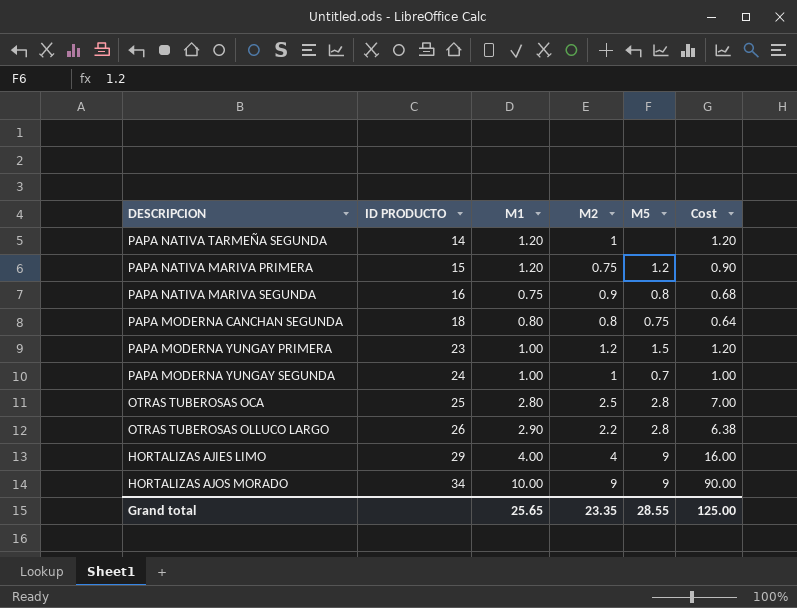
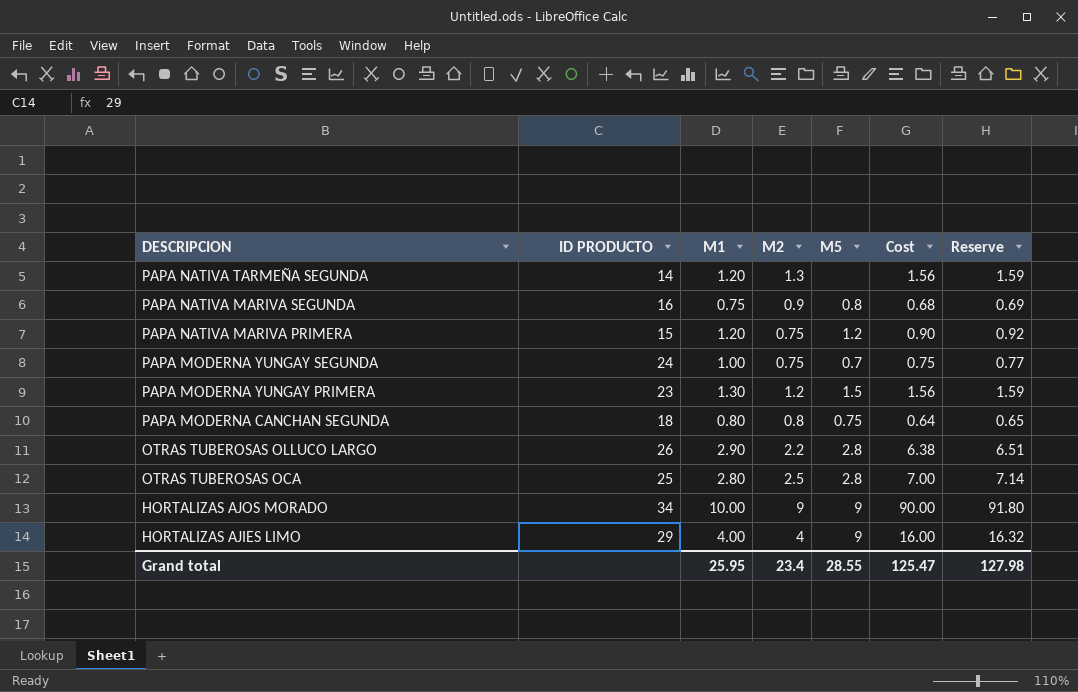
row order: ID PRODUCTO ascending -> DESCRIPCION descending
column Reserve | formula: none -> [Cost] * 1.02
PAPA NATIVA TARMEÑA SEGUNDA | M2: 1 -> 1.3
PAPA NATIVA TARMEÑA SEGUNDA | Cost: 1.20 -> 1.56
PAPA MODERNA YUNGAY SEGUNDA | M2: 1 -> 0.75
PAPA MODERNA YUNGAY SEGUNDA | Cost: 1.00 -> 0.75
PAPA MODERNA YUNGAY PRIMERA | M1: 1.00 -> 1.30
PAPA MODERNA YUNGAY PRIMERA | Cost: 1.20 -> 1.56
Grand total | M1: 25.65 -> 25.95
Grand total | M2: 23.35 -> 23.4
Grand total | Cost: 125.00 -> 125.47

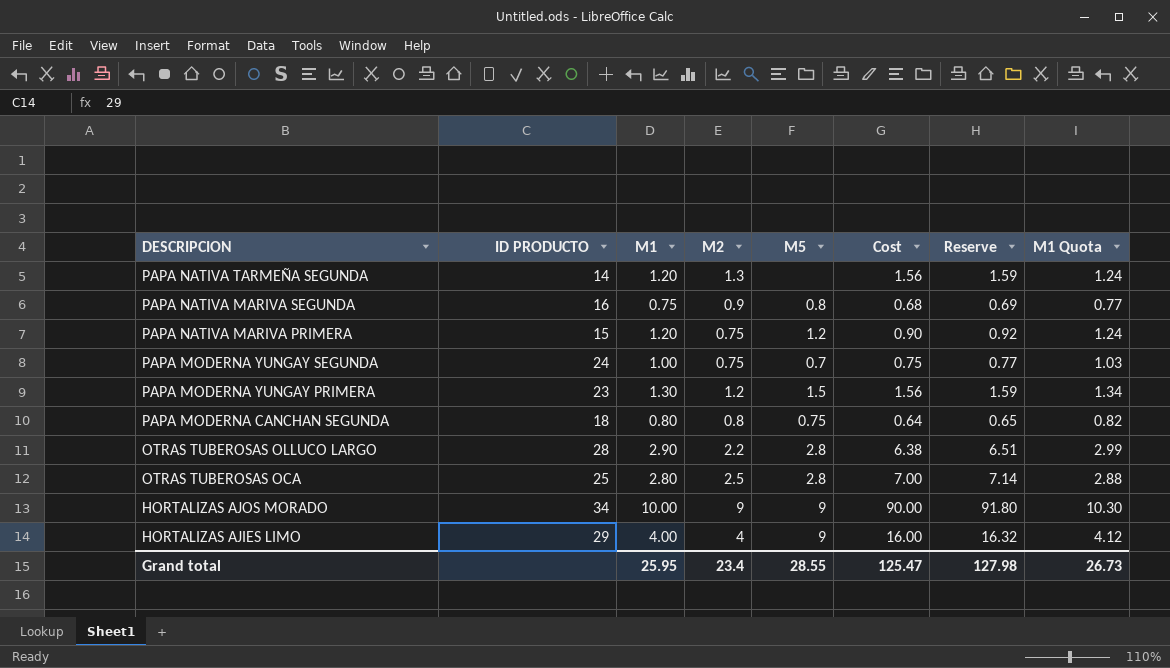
column M1 Quota | formula: none -> [M1] * 1.03
OTRAS TUBEROSAS OLLUCO LARGO | ID PRODUCTO: 26 -> 28

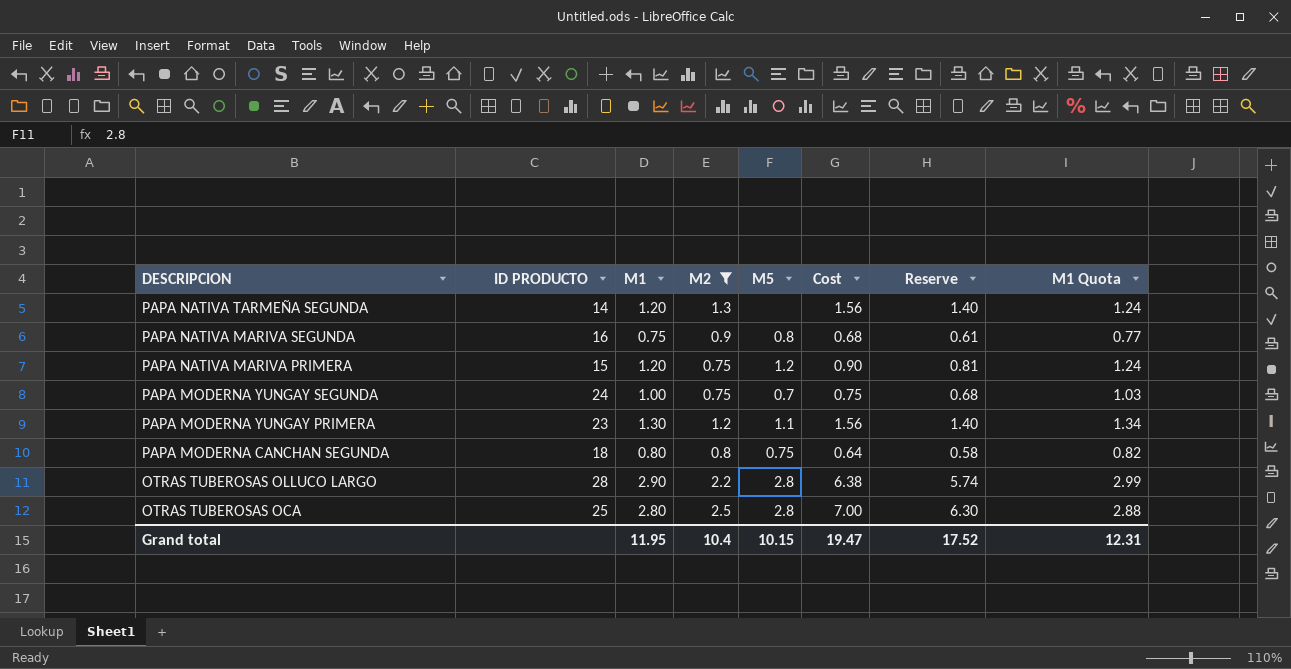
filter: none -> M2 <= 2.5
column Reserve | formula: [Cost] * 1.02 -> [Cost] * 0.9
PAPA MODERNA YUNGAY PRIMERA | M5: 1.5 -> 1.1
Grand total | M1: 25.95 -> 11.95
Grand total | M2: 23.4 -> 10.4
Grand total | M5: 28.55 -> 10.15
Grand total | Cost: 125.47 -> 19.47
Grand total | Reserve: 127.98 -> 17.52
Grand total | M1 Quota: 26.73 -> 12.31

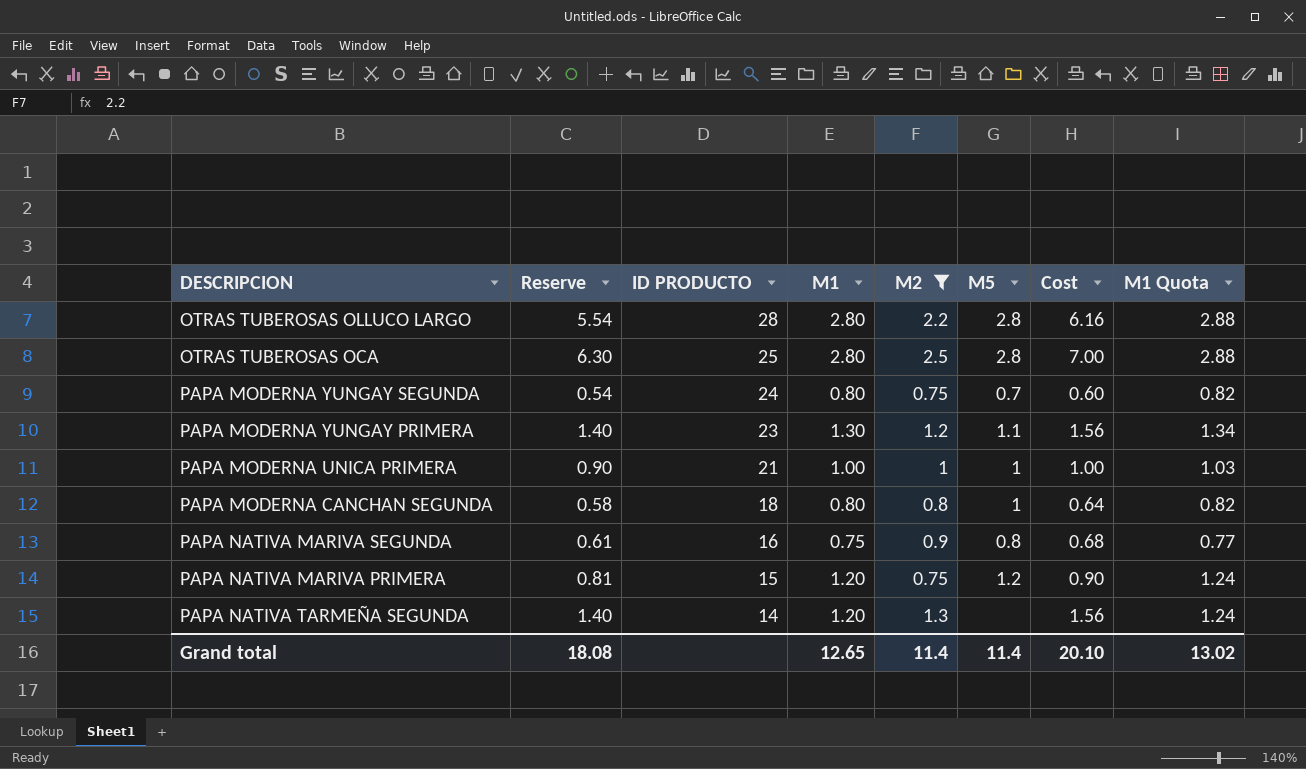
row order: DESCRIPCION descending -> ID PRODUCTO descending
column Reserve | position: 7 -> 2
OTRAS TUBEROSAS OLLUCO LARGO | Reserve: 5.74 -> 5.54
OTRAS TUBEROSAS OLLUCO LARGO | M1: 2.90 -> 2.80
OTRAS TUBEROSAS OLLUCO LARGO | Cost: 6.38 -> 6.16
OTRAS TUBEROSAS OLLUCO LARGO | M1 Quota: 2.99 -> 2.88
PAPA MODERNA YUNGAY SEGUNDA | Reserve: 0.68 -> 0.54
PAPA MODERNA YUNGAY SEGUNDA | M1: 1.00 -> 0.80
PAPA MODERNA YUNGAY SEGUNDA | Cost: 0.75 -> 0.60
PAPA MODERNA YUNGAY SEGUNDA | M1 Quota: 1.03 -> 0.82
row PAPA MODERNA UNICA PRIMERA: none -> 0.90 | 21 | 1.00 | 1 | 1 | 1.00 | 1.03
PAPA MODERNA CANCHAN SEGUNDA | M5: 0.75 -> 1
Grand total | Reserve: 17.52 -> 18.08
Grand total | M1: 11.95 -> 12.65
Grand total | M2: 10.4 -> 11.4
Grand total | M5: 10.15 -> 11.4
Grand total | Cost: 19.47 -> 20.10
Grand total | M1 Quota: 12.31 -> 13.02

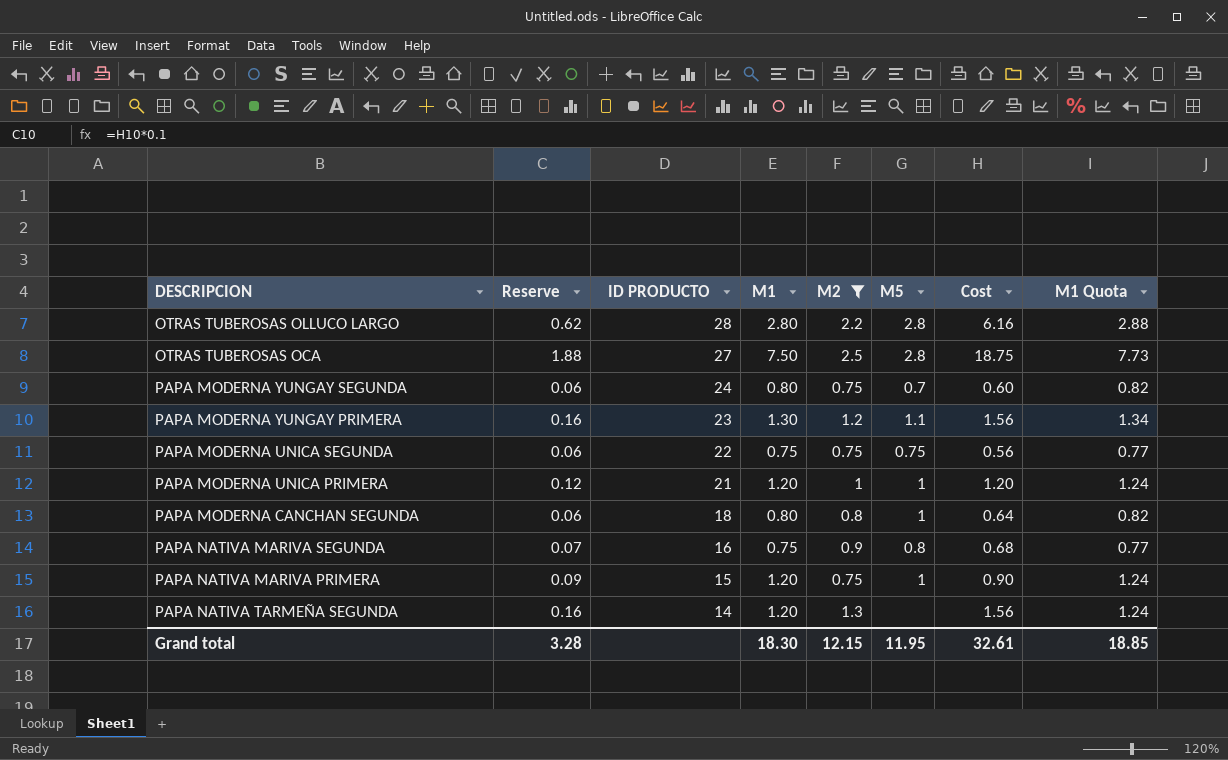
column Reserve | formula: [Cost] * 0.9 -> [Cost] * 0.1
OTRAS TUBEROSAS OCA | ID PRODUCTO: 25 -> 27
OTRAS TUBEROSAS OCA | M1: 2.80 -> 7.50
OTRAS TUBEROSAS OCA | Cost: 7.00 -> 18.75
OTRAS TUBEROSAS OCA | M1 Quota: 2.88 -> 7.73
row PAPA MODERNA UNICA SEGUNDA: none -> 0.06 | 22 | 0.75 | 0.75 | 0.75 | 0.56 | 0.77
PAPA MODERNA UNICA PRIMERA | M1: 1.00 -> 1.20
PAPA MODERNA UNICA PRIMERA | Cost: 1.00 -> 1.20
PAPA MODERNA UNICA PRIMERA | M1 Quota: 1.03 -> 1.24
PAPA NATIVA MARIVA PRIMERA | M5: 1.2 -> 1
Grand total | Reserve: 18.08 -> 3.28
Grand total | M1: 12.65 -> 18.30
Grand total | M2: 11.4 -> 12.15
Grand total | M5: 11.4 -> 11.95
Grand total | Cost: 20.10 -> 32.61
Grand total | M1 Quota: 13.02 -> 18.85

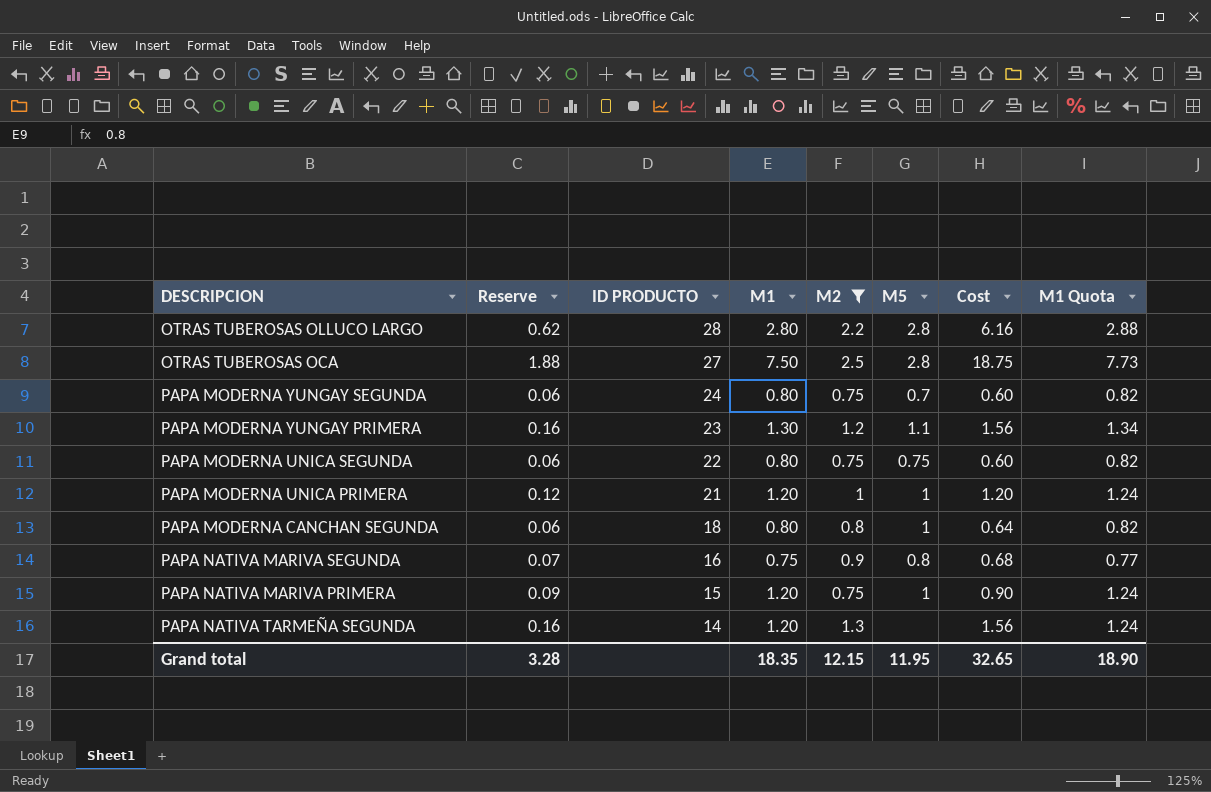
PAPA MODERNA UNICA SEGUNDA | M1: 0.75 -> 0.80
PAPA MODERNA UNICA SEGUNDA | Cost: 0.56 -> 0.60
PAPA MODERNA UNICA SEGUNDA | M1 Quota: 0.77 -> 0.82
Grand total | M1: 18.30 -> 18.35
Grand total | Cost: 32.61 -> 32.65
Grand total | M1 Quota: 18.85 -> 18.90

